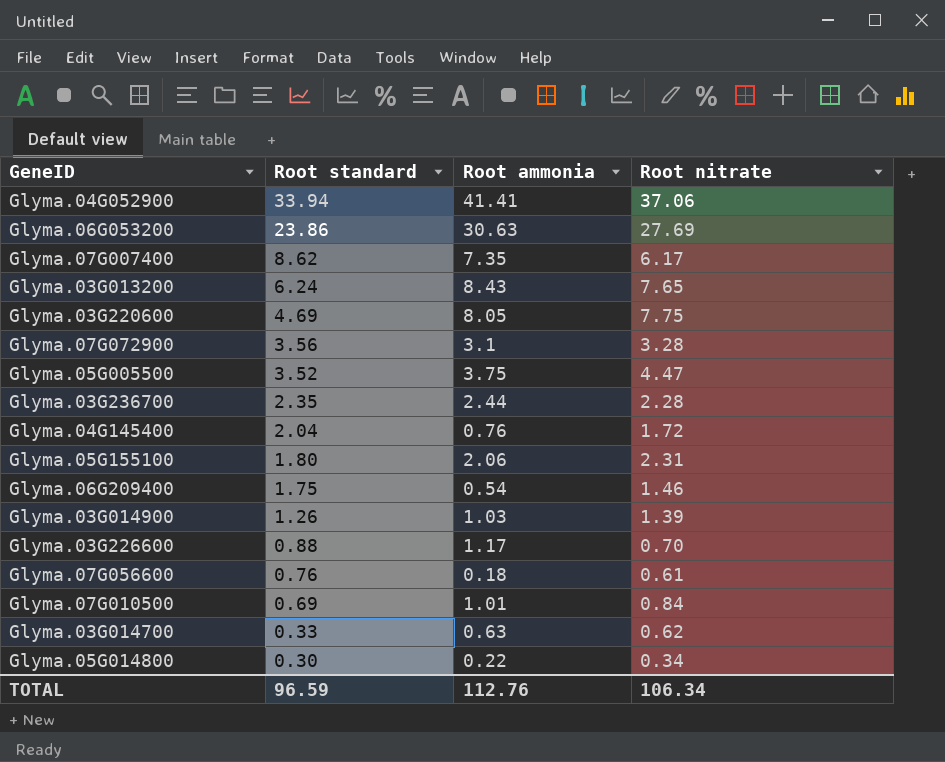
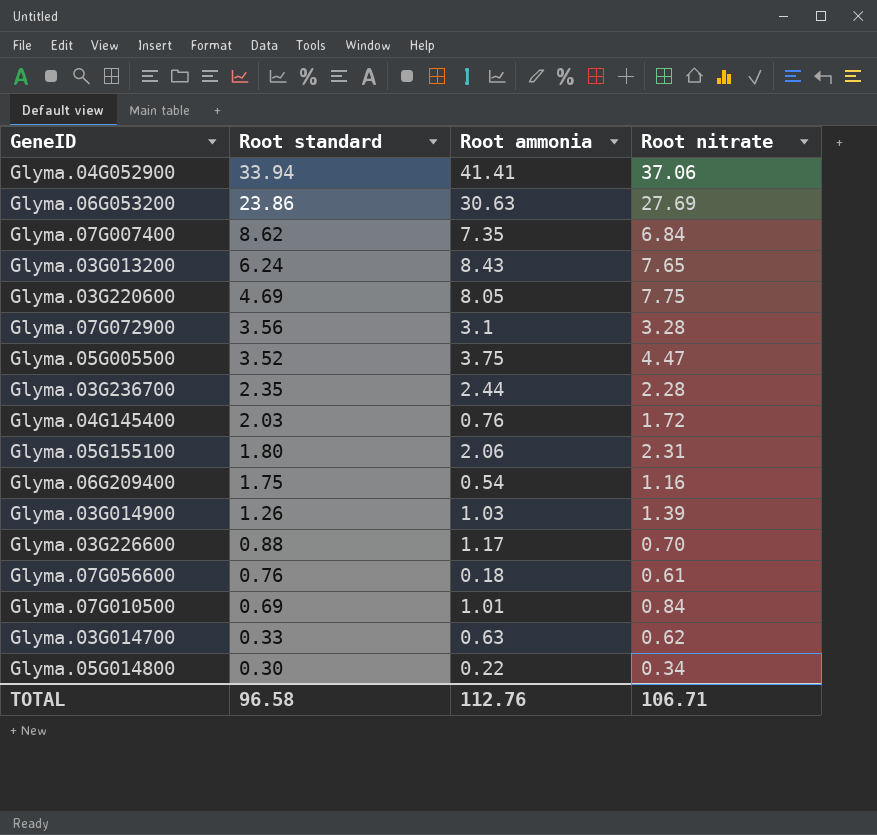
Glyma.07G007400 | Root nitrate: 6.17 -> 6.84
Glyma.04G145400 | Root standard: 2.04 -> 2.03
Glyma.06G209400 | Root nitrate: 1.46 -> 1.16
TOTAL | Root standard: 96.59 -> 96.58
TOTAL | Root nitrate: 106.34 -> 106.71

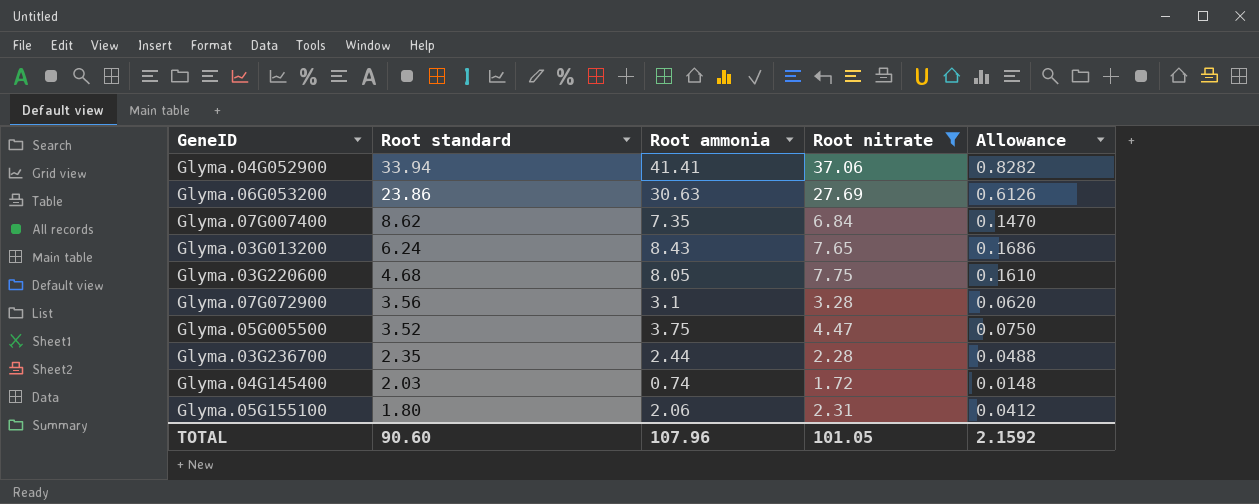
filter: none -> Root nitrate >= 1.72
column Allowance | formula: none -> [Root ammonia] * 0.02
Glyma.03G220600 | Root standard: 4.69 -> 4.68
Glyma.04G145400 | Root ammonia: 0.76 -> 0.74
TOTAL | Root standard: 96.58 -> 90.60
TOTAL | Root ammonia: 112.76 -> 107.96
TOTAL | Root nitrate: 106.71 -> 101.05

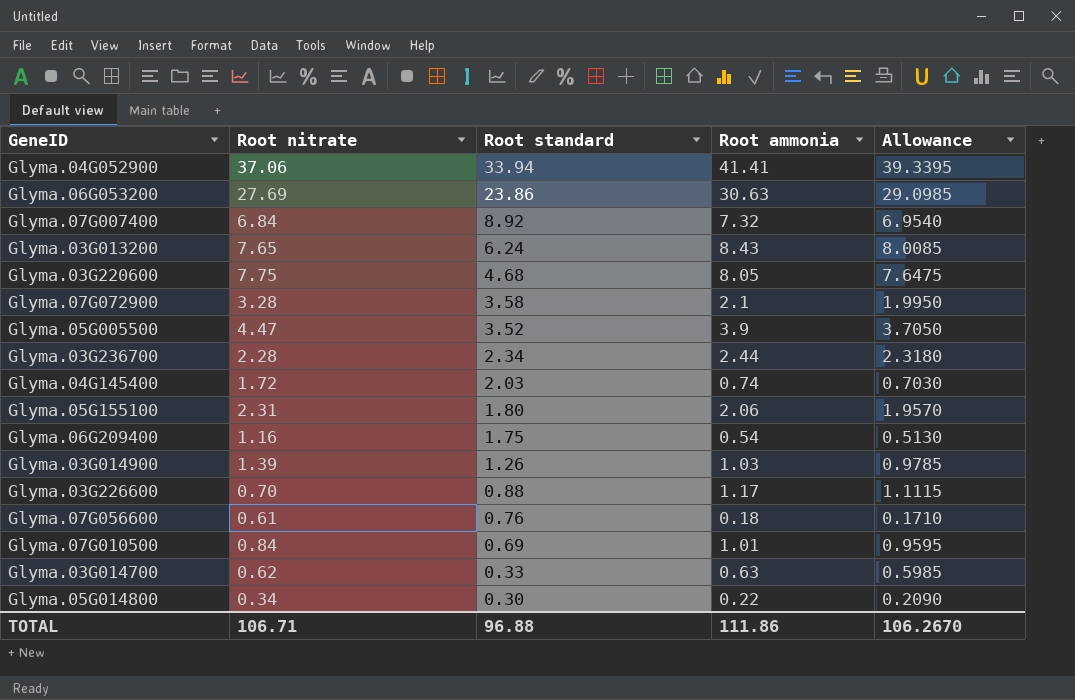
filter: Root nitrate >= 1.72 -> none
column Root nitrate | position: 4 -> 2
column Allowance | formula: [Root ammonia] * 0.02 -> [Root ammonia] * 0.95
Glyma.07G007400 | Root standard: 8.62 -> 8.92
Glyma.07G007400 | Root ammonia: 7.35 -> 7.32
Glyma.07G072900 | Root standard: 3.56 -> 3.58
Glyma.07G072900 | Root ammonia: 3.1 -> 2.1
Glyma.05G005500 | Root ammonia: 3.75 -> 3.9
Glyma.03G236700 | Root standard: 2.35 -> 2.34
TOTAL | Root nitrate: 101.05 -> 106.71
TOTAL | Root standard: 90.60 -> 96.88
TOTAL | Root ammonia: 107.96 -> 111.86
TOTAL | Allowance: 2.1592 -> 106.2670

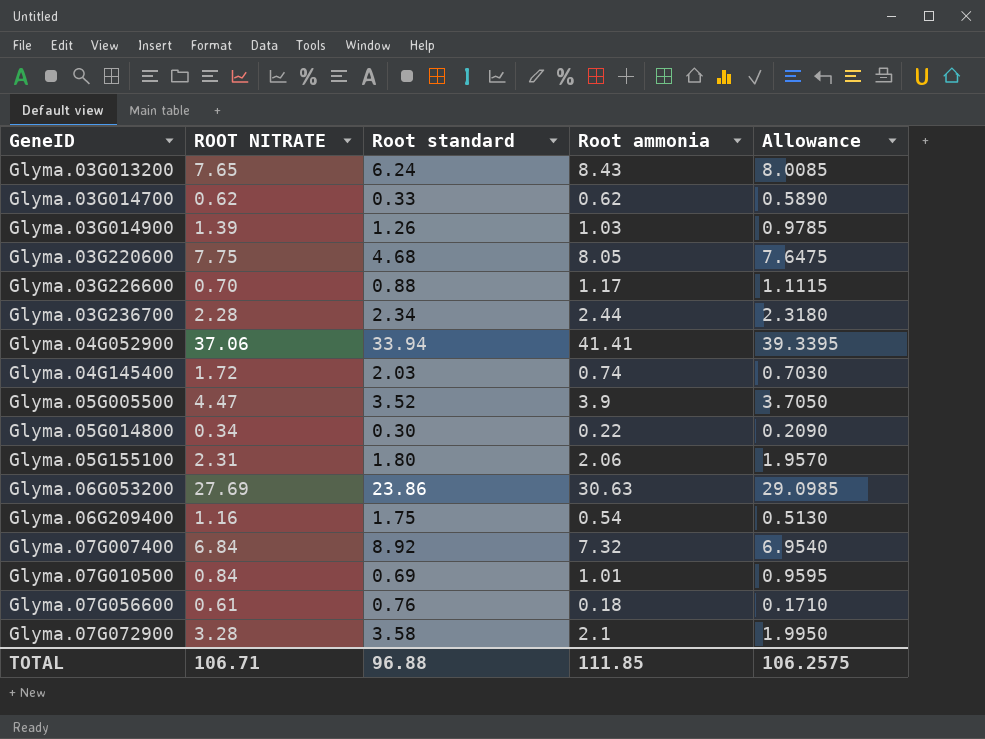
row order: Root standard descending -> GeneID ascending
column name: Root nitrate -> ROOT NITRATE
Glyma.03G014700 | Root ammonia: 0.63 -> 0.62
Glyma.03G014700 | Allowance: 0.5985 -> 0.5890
TOTAL | Root ammonia: 111.86 -> 111.85
TOTAL | Allowance: 106.2670 -> 106.2575

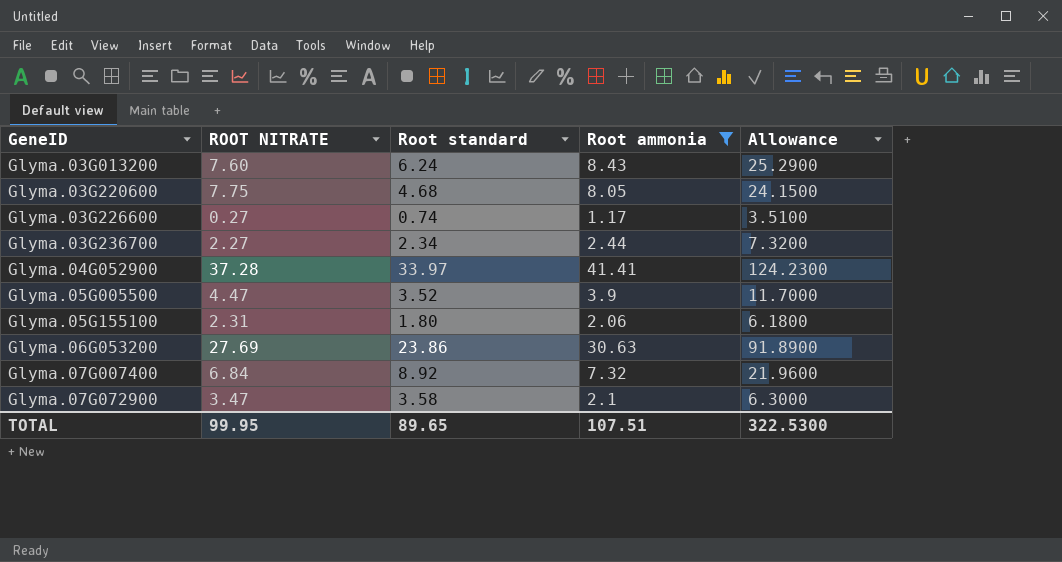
filter: none -> Root ammonia >= 1.17
column Allowance | formula: [Root ammonia] * 0.95 -> [Root ammonia] * 3
Glyma.03G013200 | ROOT NITRATE: 7.65 -> 7.60
Glyma.03G226600 | ROOT NITRATE: 0.70 -> 0.27
Glyma.03G226600 | Root standard: 0.88 -> 0.74
Glyma.03G236700 | ROOT NITRATE: 2.28 -> 2.27
Glyma.04G052900 | ROOT NITRATE: 37.06 -> 37.28
Glyma.04G052900 | Root standard: 33.94 -> 33.97
Glyma.07G072900 | ROOT NITRATE: 3.28 -> 3.47
TOTAL | ROOT NITRATE: 106.71 -> 99.95
TOTAL | Root standard: 96.88 -> 89.65
TOTAL | Root ammonia: 111.85 -> 107.51
TOTAL | Allowance: 106.2575 -> 322.5300

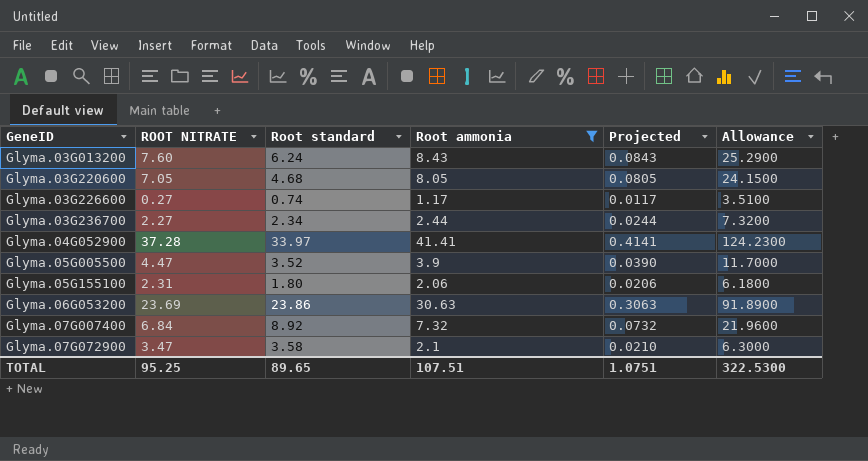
column Projected | formula: none -> [Root ammonia] * 0.01
Glyma.03G220600 | ROOT NITRATE: 7.75 -> 7.05
Glyma.06G053200 | ROOT NITRATE: 27.69 -> 23.69
TOTAL | ROOT NITRATE: 99.95 -> 95.25

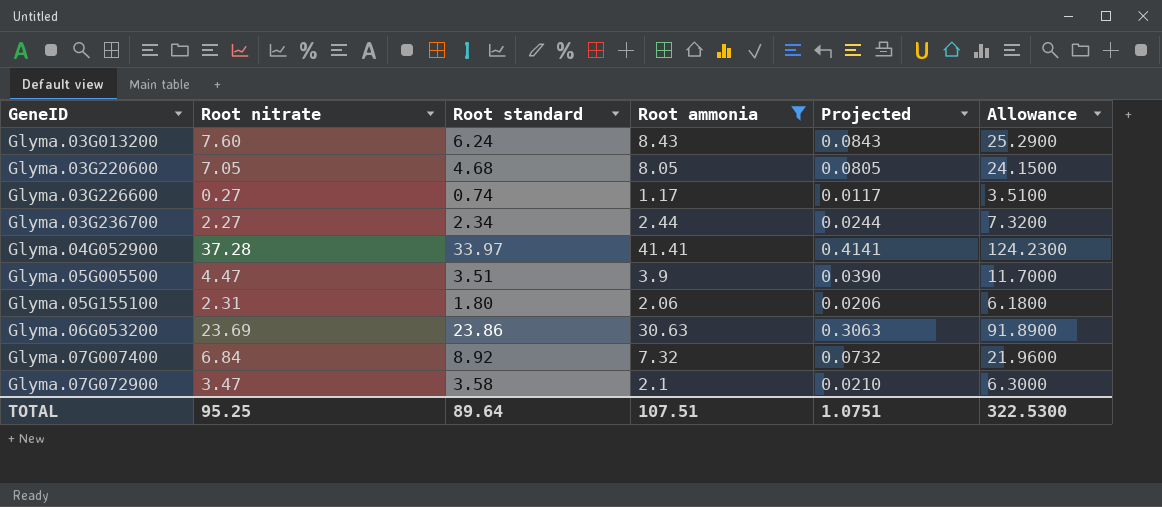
column name: ROOT NITRATE -> Root nitrate
Glyma.05G005500 | Root standard: 3.52 -> 3.51
TOTAL | Root standard: 89.65 -> 89.64

